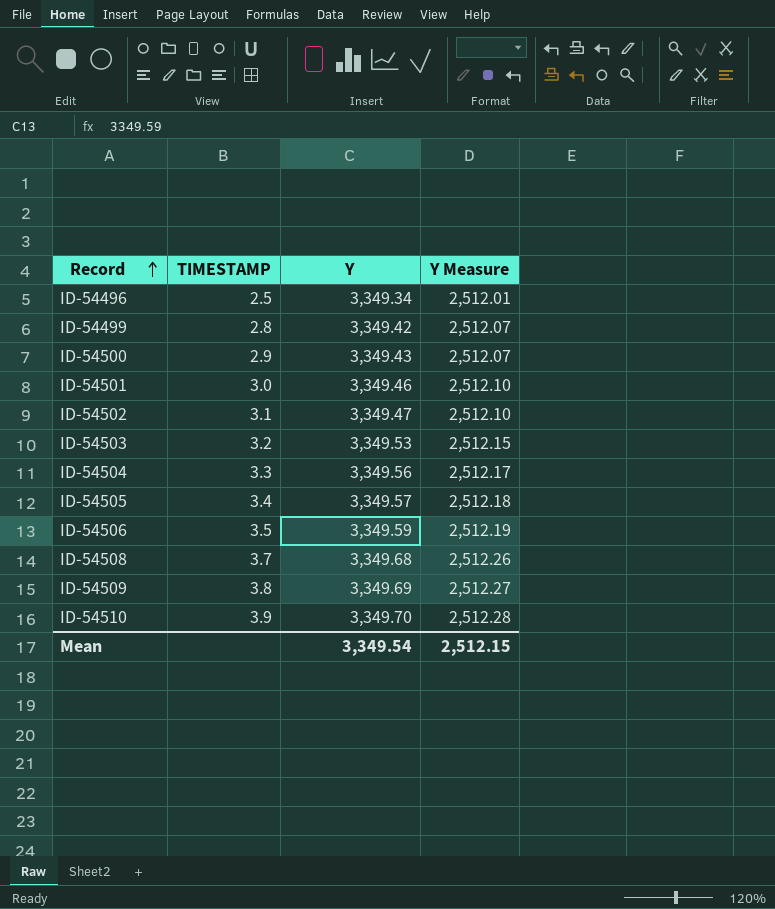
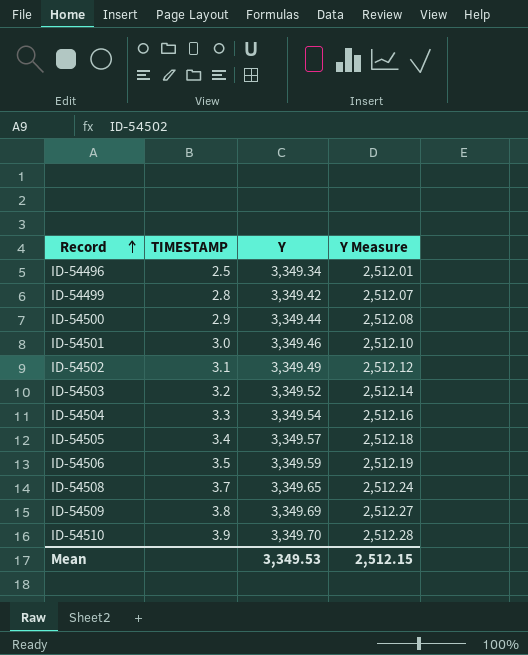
ID-54500 | Y: 3,349.43 -> 3,349.44
ID-54500 | Y Measure: 2,512.07 -> 2,512.08
ID-54502 | Y: 3,349.47 -> 3,349.49
ID-54502 | Y Measure: 2,512.10 -> 2,512.12
ID-54503 | Y: 3,349.53 -> 3,349.52
ID-54503 | Y Measure: 2,512.15 -> 2,512.14
ID-54504 | Y: 3,349.56 -> 3,349.54
ID-54504 | Y Measure: 2,512.17 -> 2,512.16
ID-54508 | Y: 3,349.68 -> 3,349.65
ID-54508 | Y Measure: 2,512.26 -> 2,512.24
Mean | Y: 3,349.54 -> 3,349.53

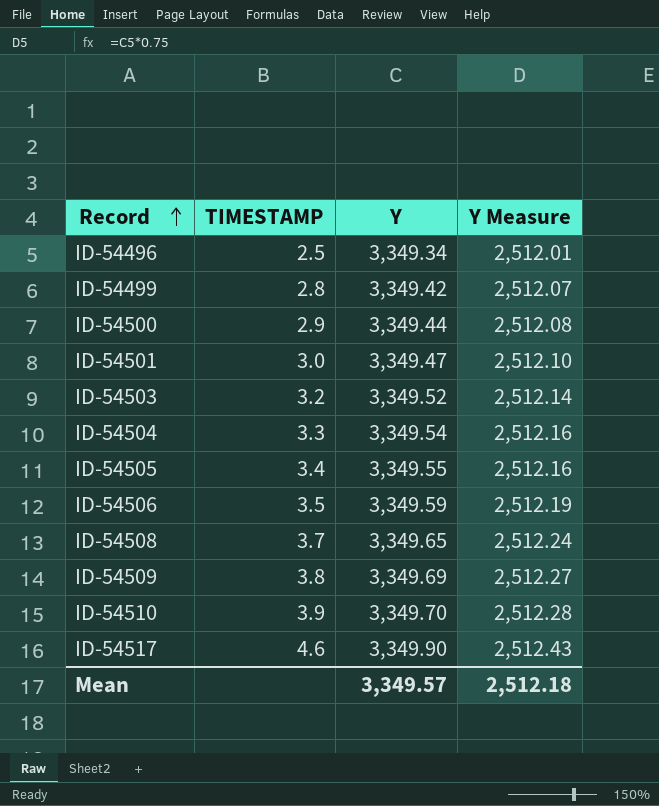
row ID-54502: 3.1 | 3,349.49 | 2,512.12 -> none
ID-54501 | Y: 3,349.46 -> 3,349.47
ID-54505 | Y: 3,349.57 -> 3,349.55
ID-54505 | Y Measure: 2,512.18 -> 2,512.16
row ID-54517: none -> 4.6 | 3,349.90 | 2,512.43
Mean | Y: 3,349.53 -> 3,349.57
Mean | Y Measure: 2,512.15 -> 2,512.18

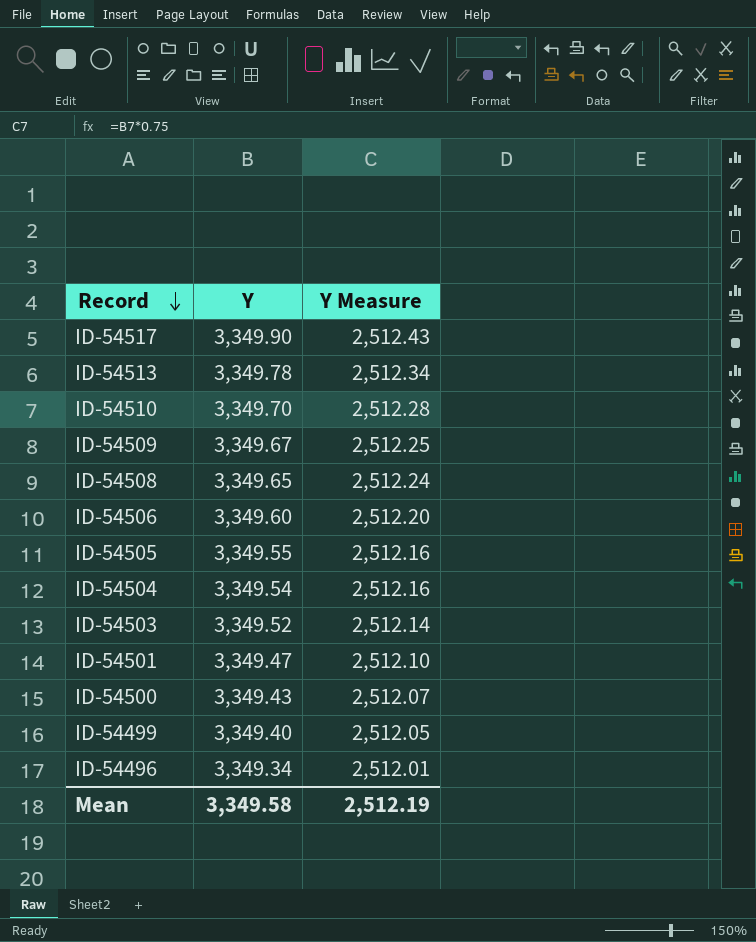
row order: Record ascending -> Record descending
column TIMESTAMP | position: 2 -> none
row ID-54513: none -> 3,349.78 | 2,512.34
ID-54509 | Y: 3,349.69 -> 3,349.67
ID-54509 | Y Measure: 2,512.27 -> 2,512.25
ID-54506 | Y: 3,349.59 -> 3,349.60
ID-54506 | Y Measure: 2,512.19 -> 2,512.20
ID-54500 | Y: 3,349.44 -> 3,349.43
ID-54500 | Y Measure: 2,512.08 -> 2,512.07
ID-54499 | Y: 3,349.42 -> 3,349.40
ID-54499 | Y Measure: 2,512.07 -> 2,512.05
Mean | Y: 3,349.57 -> 3,349.58
Mean | Y Measure: 2,512.18 -> 2,512.19

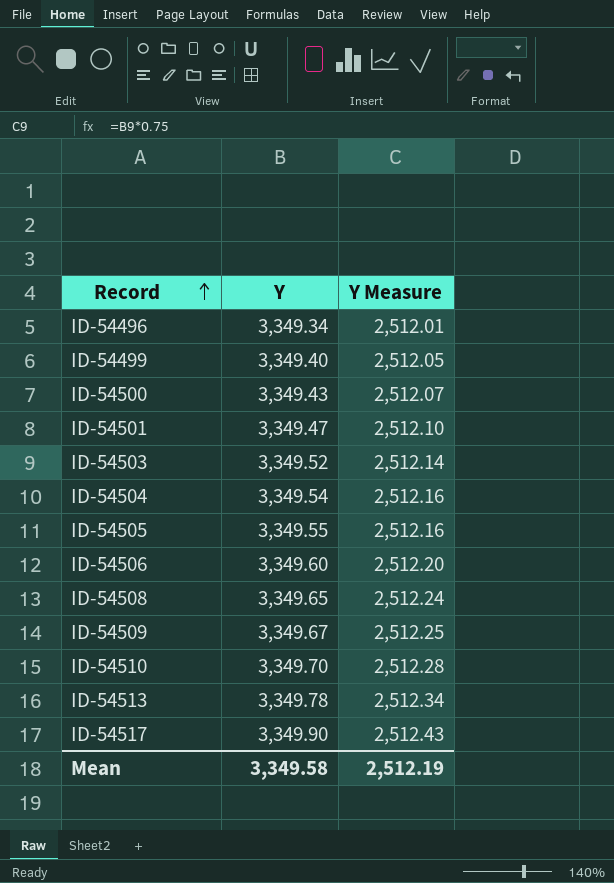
row order: Record descending -> Record ascending

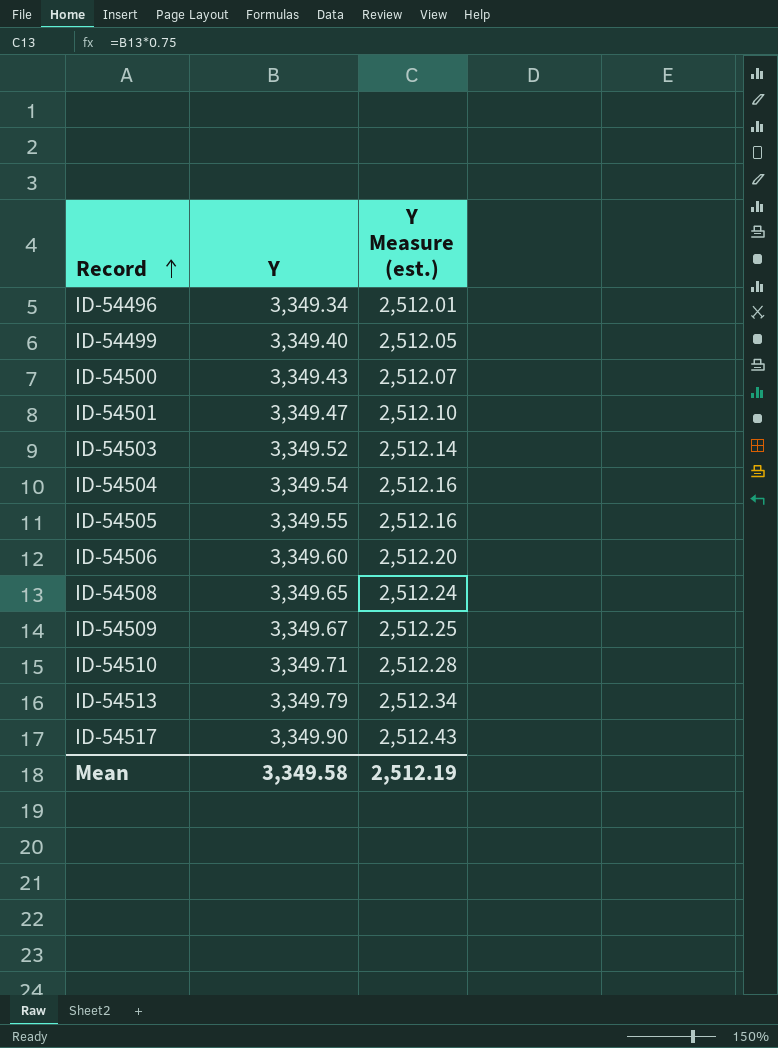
column name: Y Measure -> Y Measure (est.)
ID-54510 | Y: 3,349.70 -> 3,349.71
ID-54513 | Y: 3,349.78 -> 3,349.79

